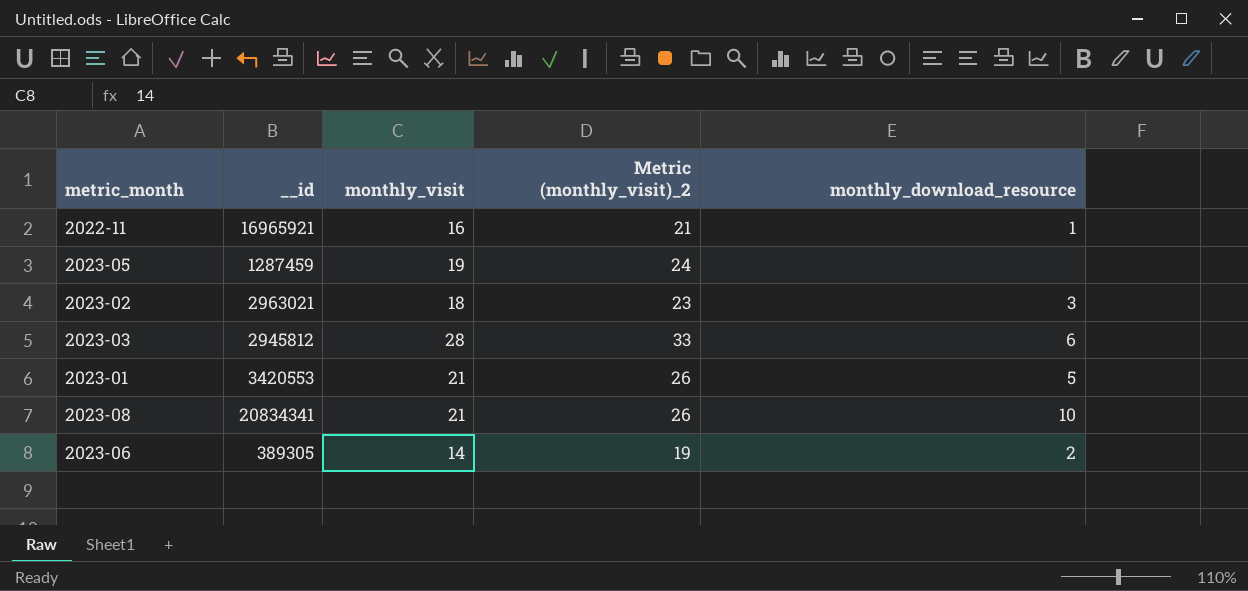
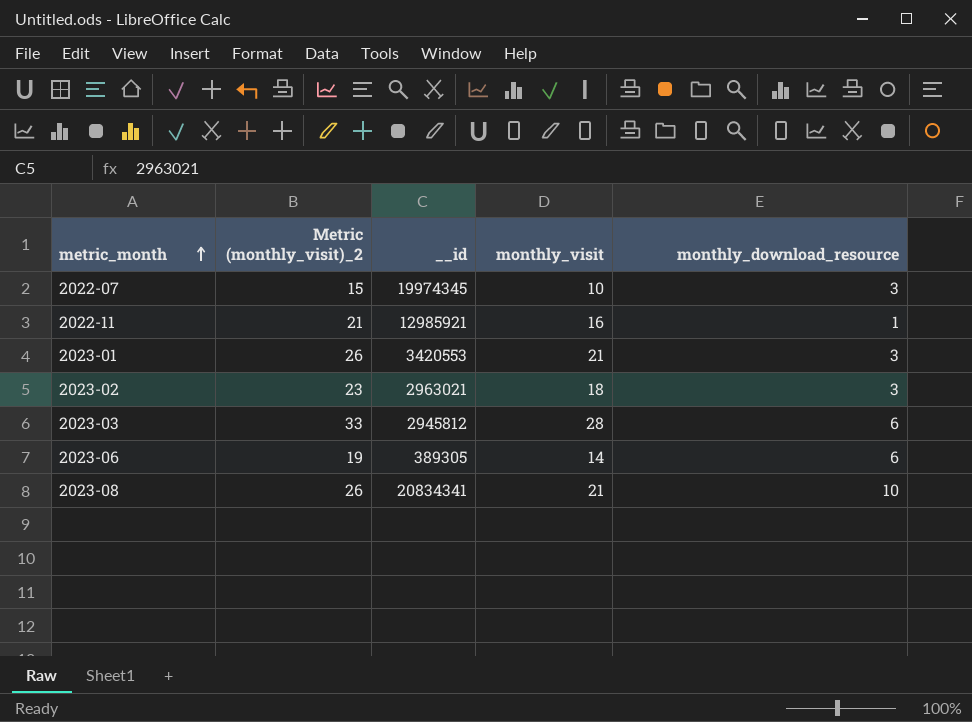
row order: none -> metric_month ascending
column Metric (monthly_visit)_2 | position: 4 -> 2
row 2023-05: 1287459 | 19 | 24 | none -> none
row 2022-07: none -> 15 | 19974345 | 10 | 3
2022-11 | __id: 16965921 -> 12985921
2023-01 | monthly_download_resource: 5 -> 3
2023-06 | monthly_download_resource: 2 -> 6

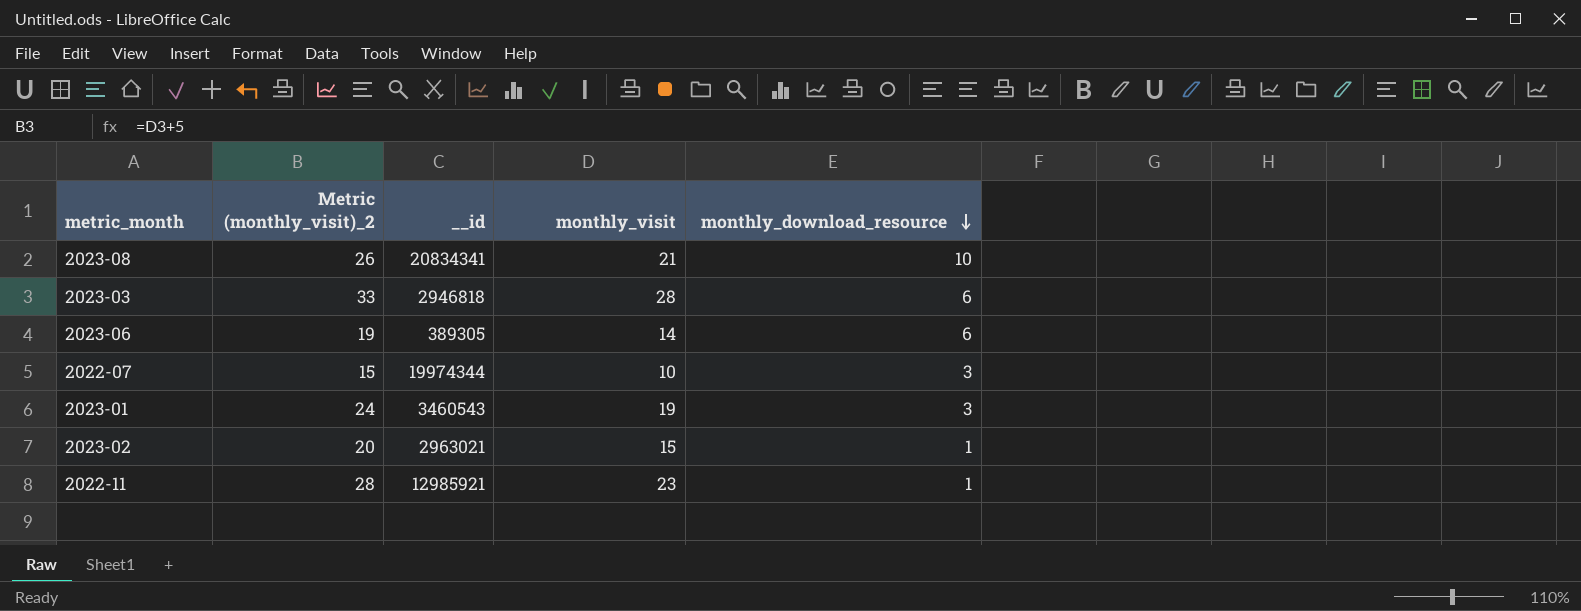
row order: metric_month ascending -> monthly_download_resource descending
2023-03 | __id: 2945812 -> 2946818
2022-07 | __id: 19974345 -> 19974344
2023-01 | Metric (monthly_visit)_2: 26 -> 24
2023-01 | __id: 3420553 -> 3460543
2023-01 | monthly_visit: 21 -> 19
2023-02 | Metric (monthly_visit)_2: 23 -> 20
2023-02 | monthly_visit: 18 -> 15
2023-02 | monthly_download_resource: 3 -> 1
2022-11 | Metric (monthly_visit)_2: 21 -> 28
2022-11 | monthly_visit: 16 -> 23

